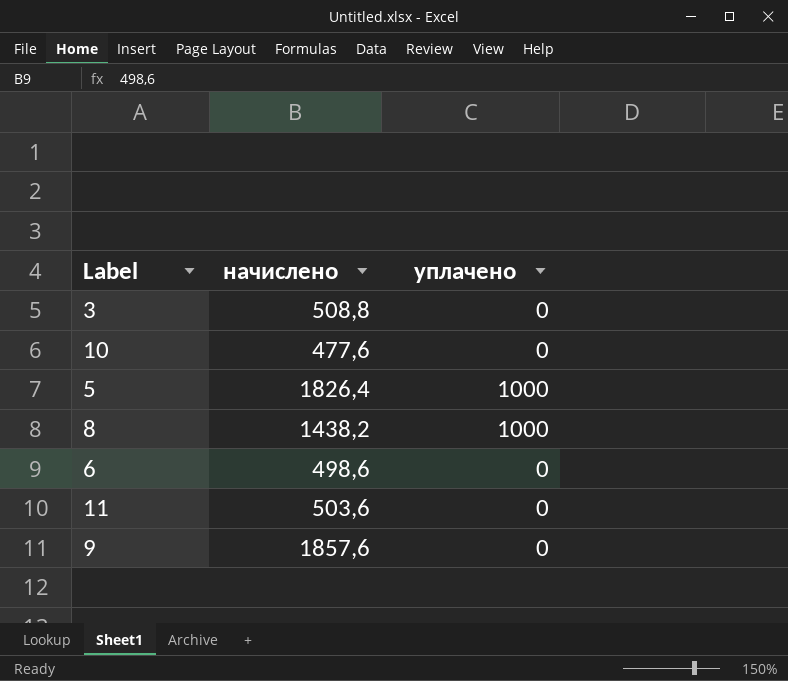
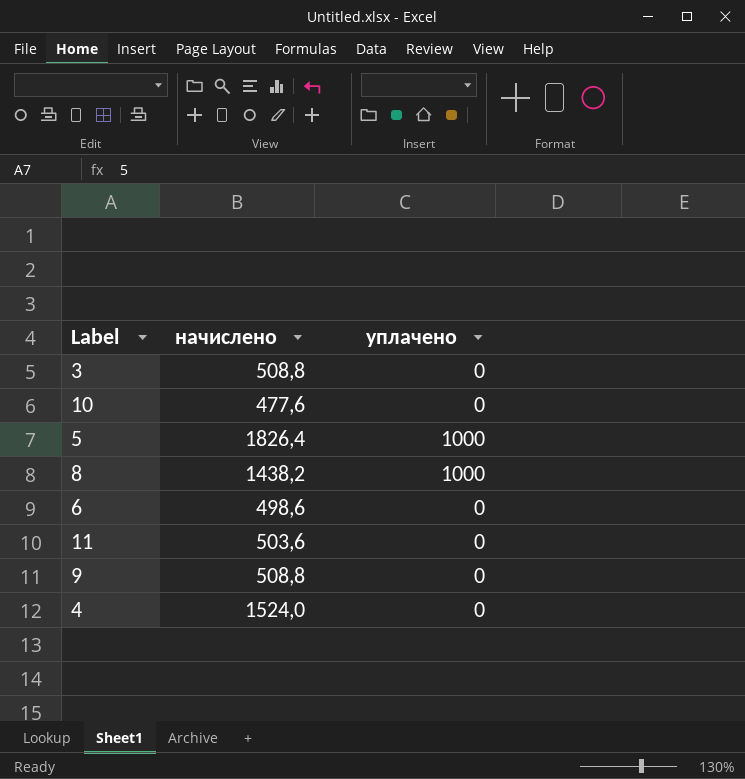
9 | начислено: 1857,6 -> 508,8
row 4: none -> 1524,0 | 0

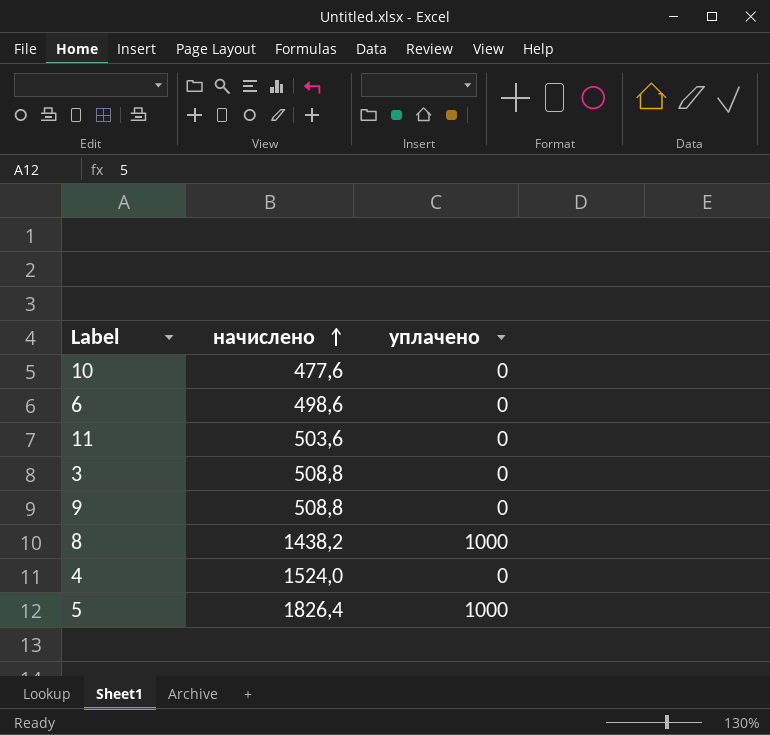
row order: none -> начислено ascending

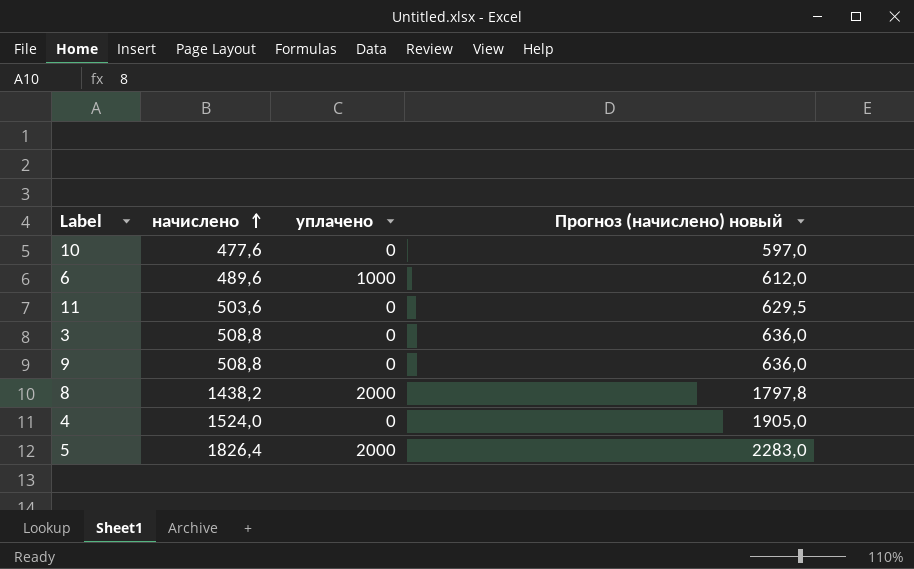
column Прогноз (начислено) новый | formula: none -> [начислено] * 1,25
6 | начислено: 498,6 -> 489,6
6 | уплачено: 0 -> 1000
8 | уплачено: 1000 -> 2000
5 | уплачено: 1000 -> 2000

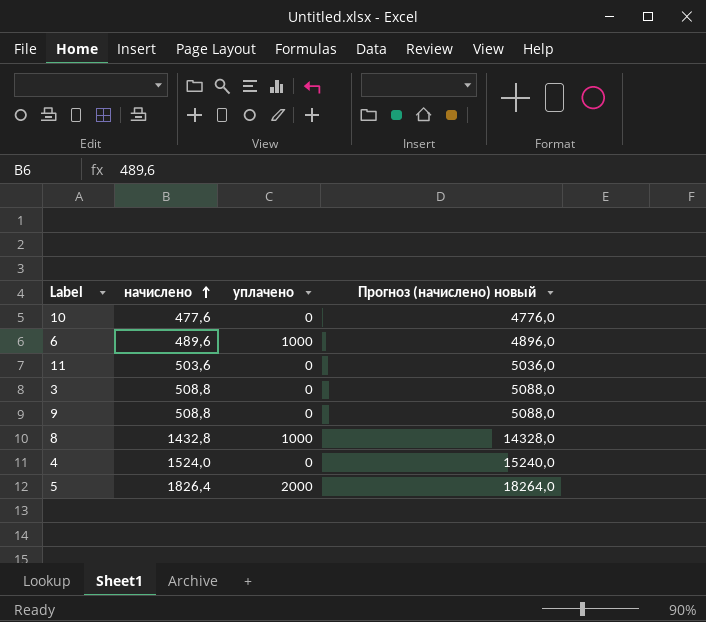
column Прогноз (начислено) новый | formula: [начислено] * 1,25 -> [начислено] * 10
8 | начислено: 1438,2 -> 1432,8
8 | уплачено: 2000 -> 1000

